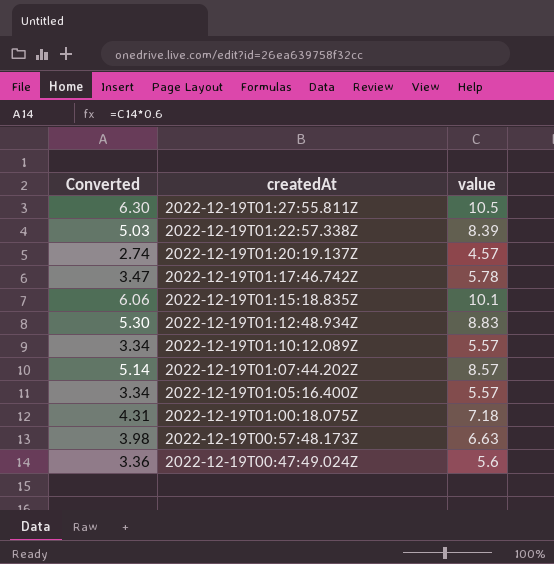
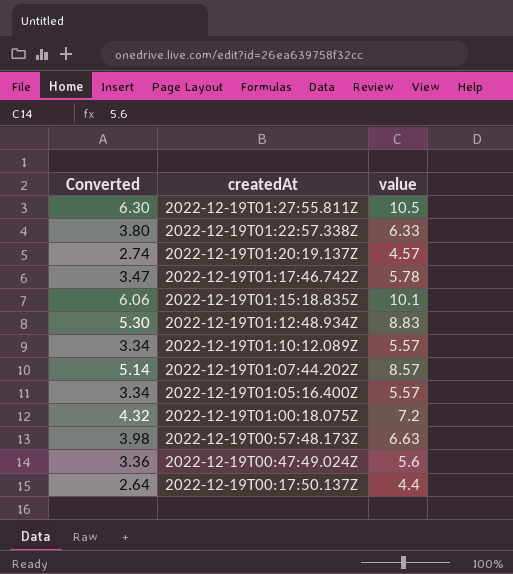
2022-12-19T01:22:57.338Z | Converted: 5.03 -> 3.80
2022-12-19T01:22:57.338Z | value: 8.39 -> 6.33
2022-12-19T01:00:18.075Z | Converted: 4.31 -> 4.32
2022-12-19T01:00:18.075Z | value: 7.18 -> 7.2
row 2022-12-19T00:17:50.137Z: none -> 2.64 | 4.4

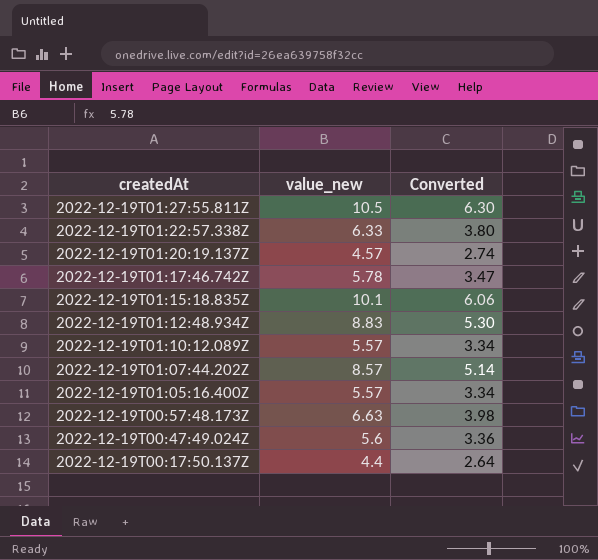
column name: value -> value_new
column Converted | position: 1 -> 3
row 2022-12-19T01:00:18.075Z: 4.32 | 7.2 -> none

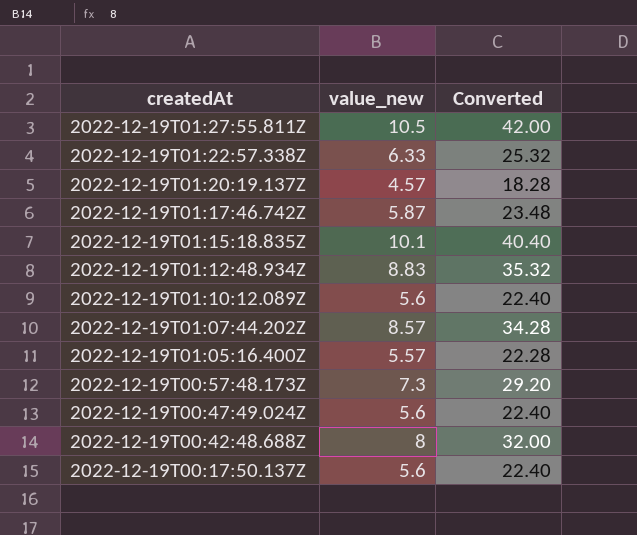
column Converted | formula: [value_new] * 0.6 -> [value_new] * 4
2022-12-19T01:17:46.742Z | value_new: 5.78 -> 5.87
2022-12-19T01:10:12.089Z | value_new: 5.57 -> 5.6
2022-12-19T00:57:48.173Z | value_new: 6.63 -> 7.3
row 2022-12-19T00:42:48.688Z: none -> 8 | 32.00
2022-12-19T00:17:50.137Z | value_new: 4.4 -> 5.6

